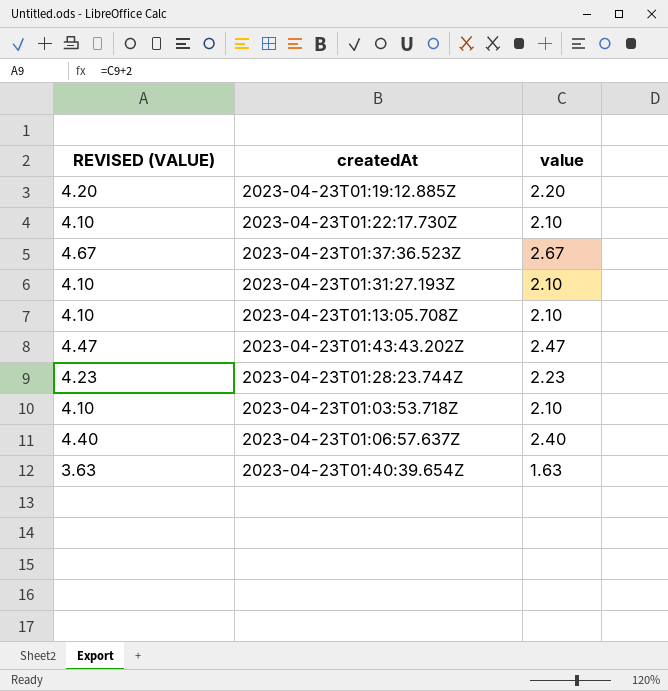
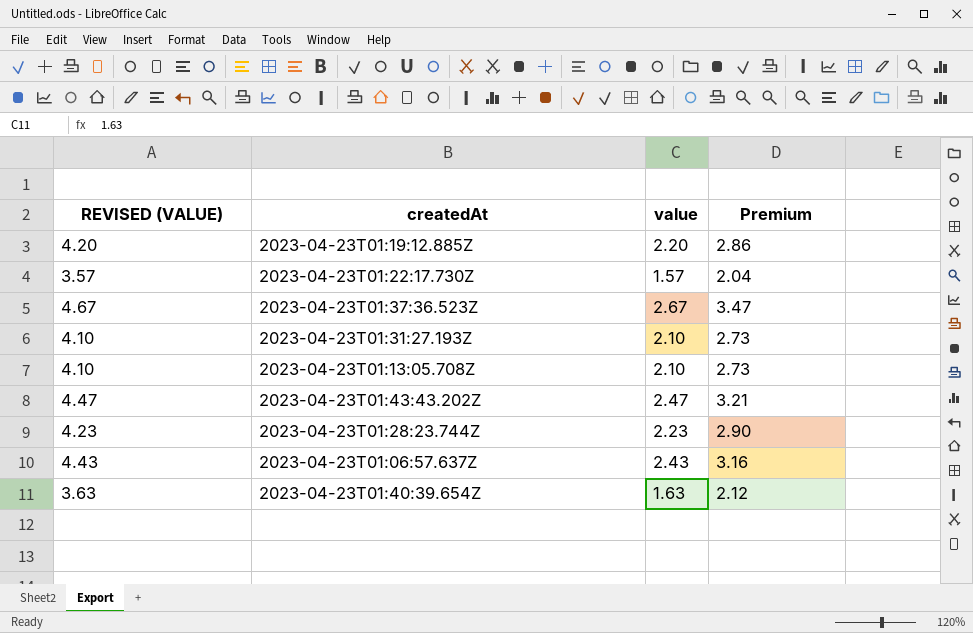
column Premium | formula: none -> [value] * 1.3
row 2023-04-23T01:03:53.718Z: 4.10 | 2.10 -> none
2023-04-23T01:22:17.730Z | REVISED (VALUE): 4.10 -> 3.57
2023-04-23T01:22:17.730Z | value: 2.10 -> 1.57
2023-04-23T01:06:57.637Z | REVISED (VALUE): 4.40 -> 4.43
2023-04-23T01:06:57.637Z | value: 2.40 -> 2.43

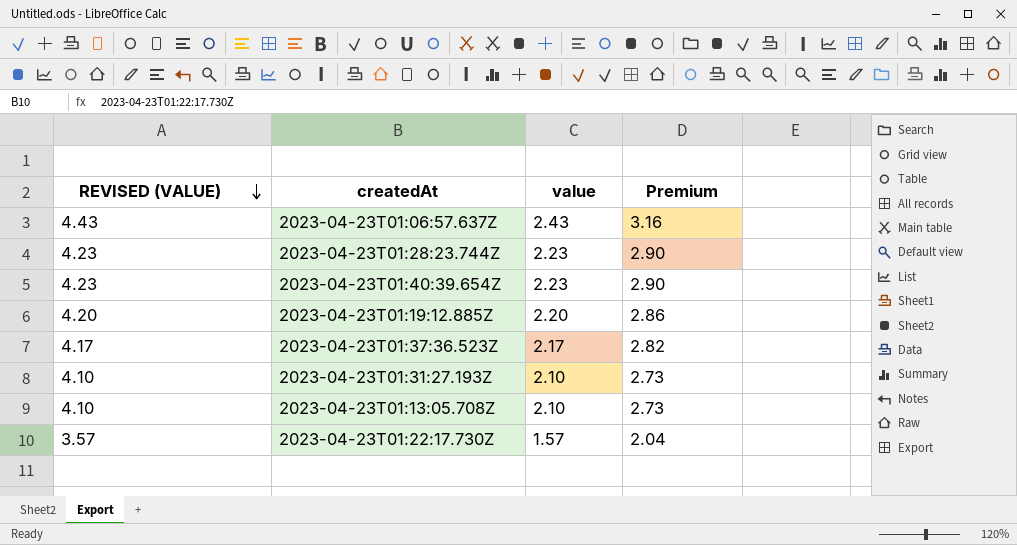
row order: none -> REVISED (VALUE) descending
row 2023-04-23T01:43:43.202Z: 4.47 | 2.47 | 3.21 -> none
2023-04-23T01:40:39.654Z | REVISED (VALUE): 3.63 -> 4.23
2023-04-23T01:40:39.654Z | value: 1.63 -> 2.23
2023-04-23T01:40:39.654Z | Premium: 2.12 -> 2.90
2023-04-23T01:37:36.523Z | REVISED (VALUE): 4.67 -> 4.17
2023-04-23T01:37:36.523Z | value: 2.67 -> 2.17
2023-04-23T01:37:36.523Z | Premium: 3.47 -> 2.82

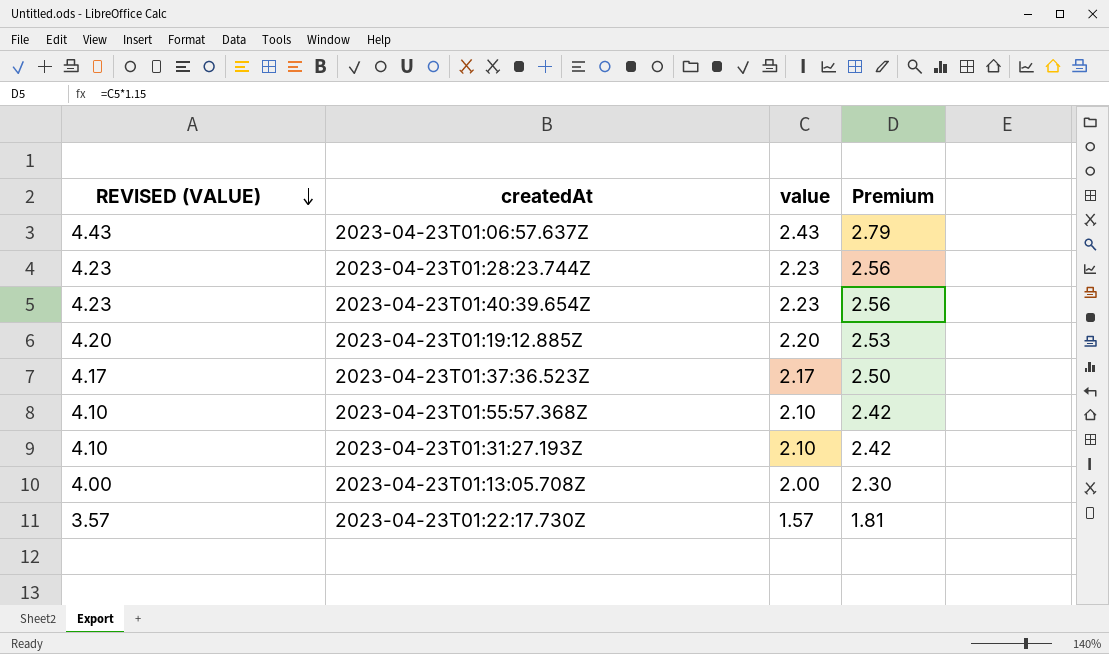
column Premium | formula: [value] * 1.3 -> [value] * 1.15
row 2023-04-23T01:55:57.368Z: none -> 4.10 | 2.10 | 2.42
2023-04-23T01:13:05.708Z | REVISED (VALUE): 4.10 -> 4.00
2023-04-23T01:13:05.708Z | value: 2.10 -> 2.00

